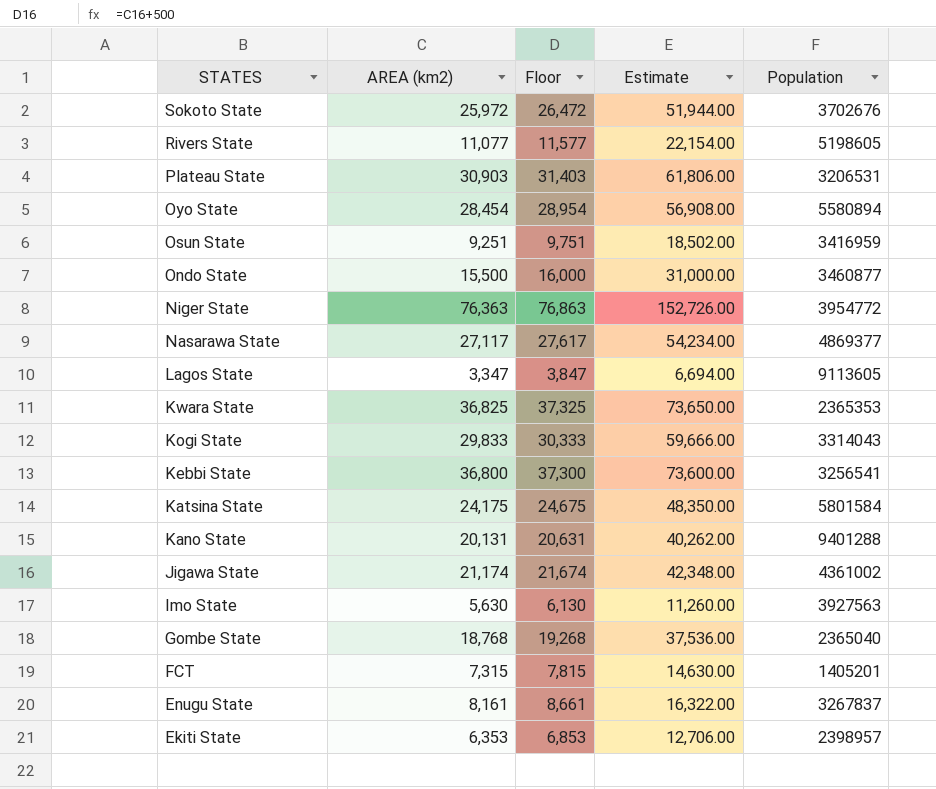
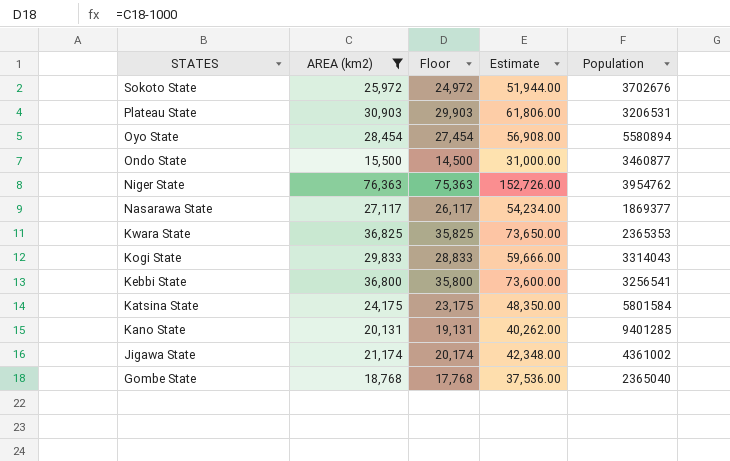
filter: none -> AREA (km2) >= 15,500
column Floor | formula: [AREA (km2)] + 500 -> [AREA (km2)] - 1000
Niger State | Population: 3954772 -> 3954762
Nasarawa State | Population: 4869377 -> 1869377
Kano State | Population: 9401288 -> 9401285

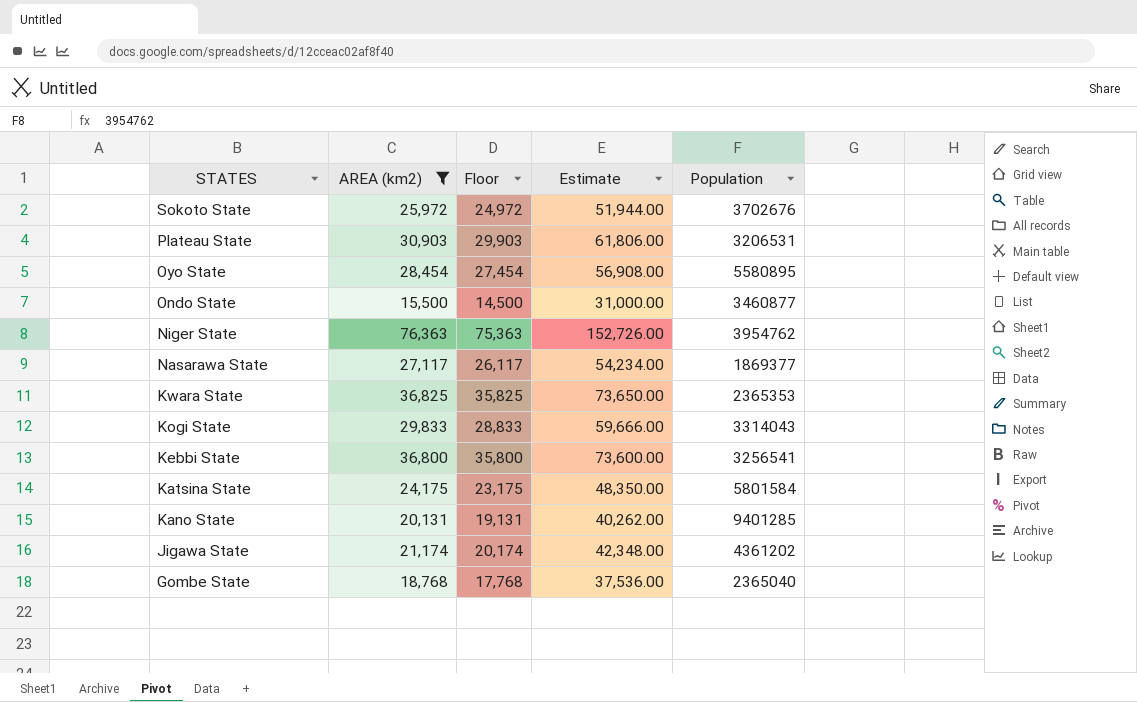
Oyo State | Population: 5580894 -> 5580895
Jigawa State | Population: 4361002 -> 4361202

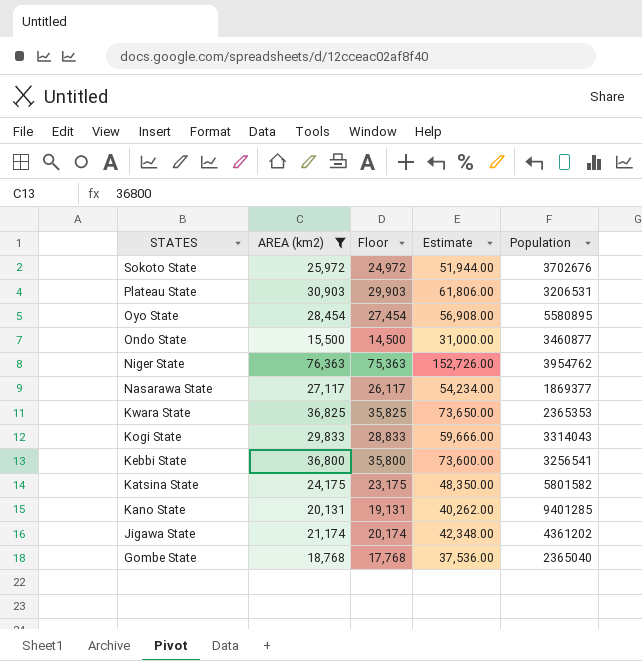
Katsina State | Population: 5801584 -> 5801582

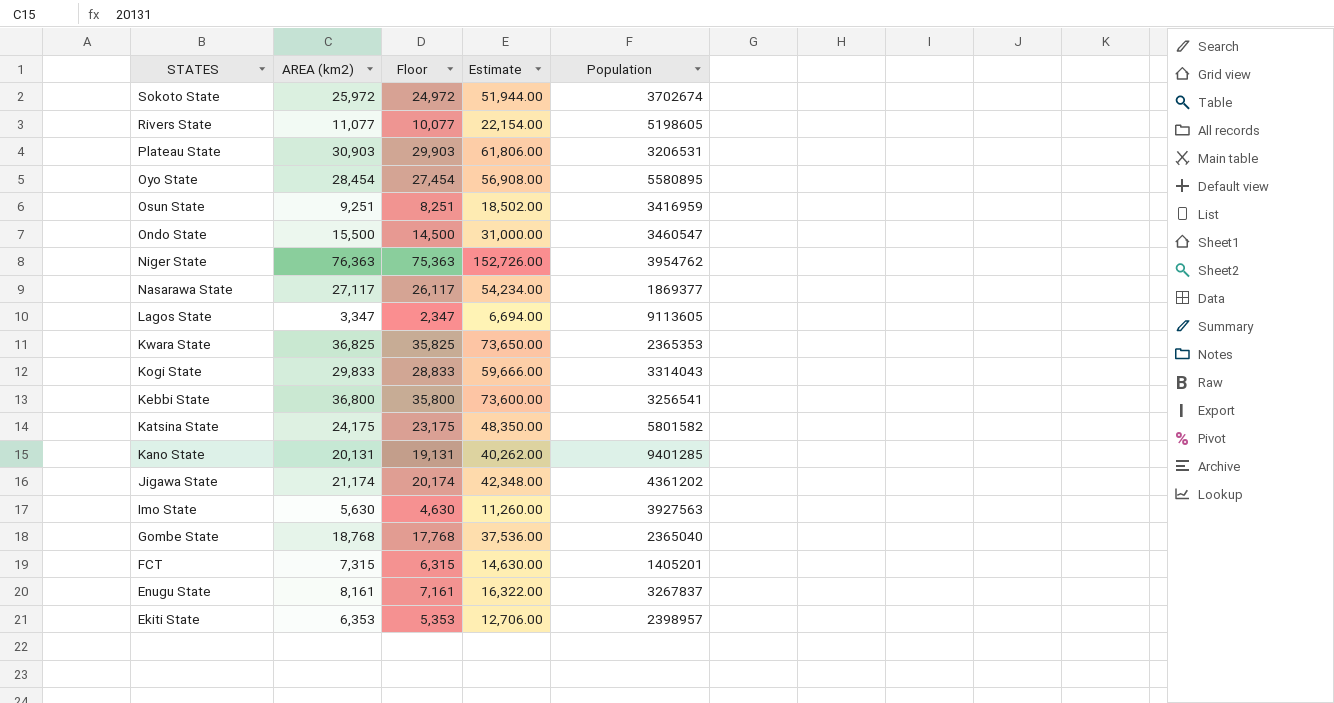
filter: AREA (km2) >= 15,500 -> none
Sokoto State | Population: 3702676 -> 3702674
Ondo State | Population: 3460877 -> 3460547

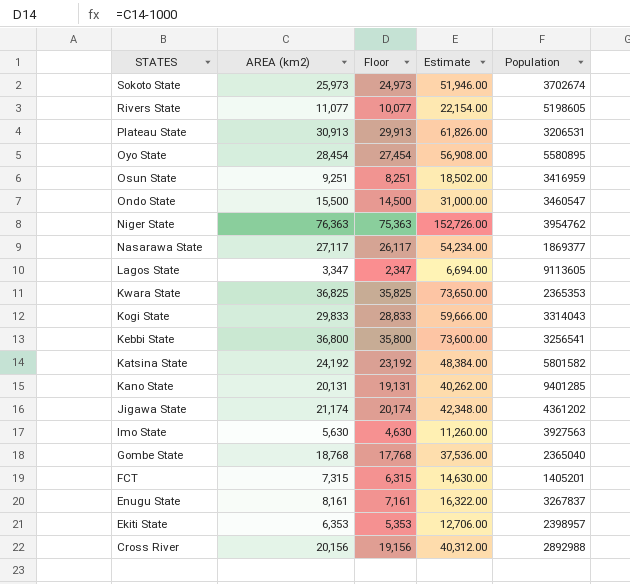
Sokoto State | AREA (km2): 25,972 -> 25,973
Sokoto State | Floor: 24,972 -> 24,973
Sokoto State | Estimate: 51,944.00 -> 51,946.00
Plateau State | AREA (km2): 30,903 -> 30,913
Plateau State | Floor: 29,903 -> 29,913
Plateau State | Estimate: 61,806.00 -> 61,826.00
Katsina State | AREA (km2): 24,175 -> 24,192
Katsina State | Floor: 23,175 -> 23,192
Katsina State | Estimate: 48,350.00 -> 48,384.00
row Cross River: none -> 20,156 | 19,156 | 40,312.00 | 2892988

